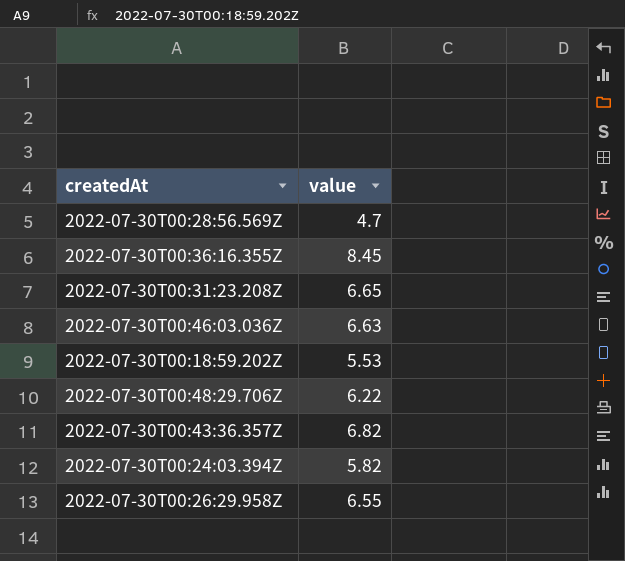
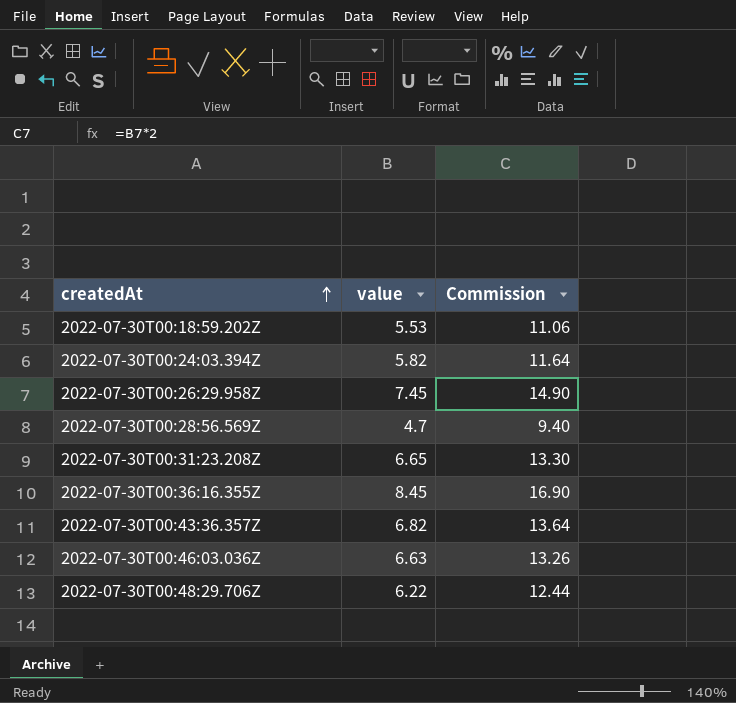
row order: none -> createdAt ascending
column Commission | formula: none -> [value] * 2
2022-07-30T00:26:29.958Z | value: 6.55 -> 7.45

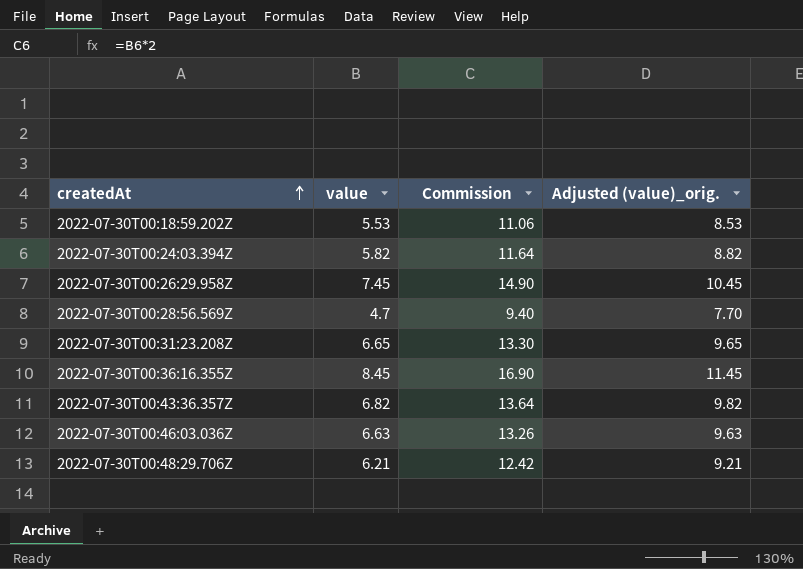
column Adjusted (value)_orig. | formula: none -> [value] + 3
2022-07-30T00:48:29.706Z | value: 6.22 -> 6.21
2022-07-30T00:48:29.706Z | Commission: 12.44 -> 12.42

